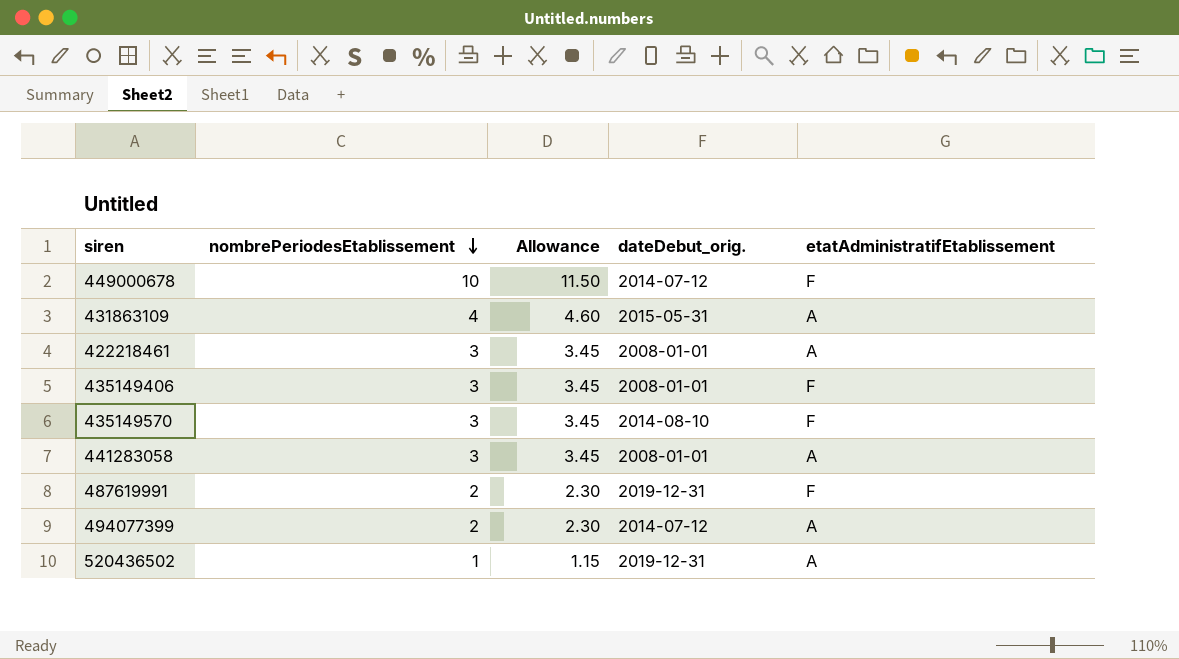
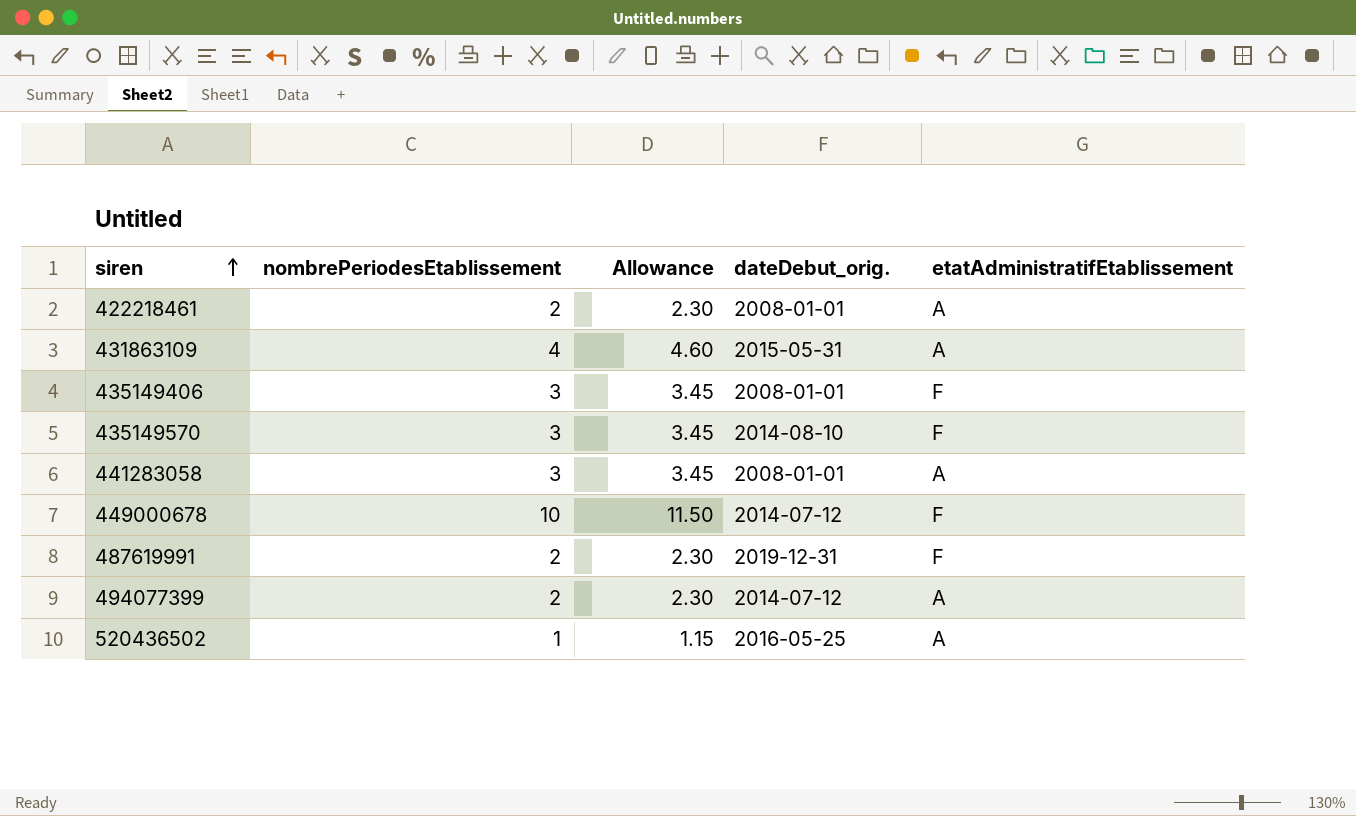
row order: nombrePeriodesEtablissement descending -> siren ascending
422218461 | nombrePeriodesEtablissement: 3 -> 2
422218461 | Allowance: 3.45 -> 2.30
520436502 | dateDebut_orig.: 2019-12-31 -> 2016-05-25

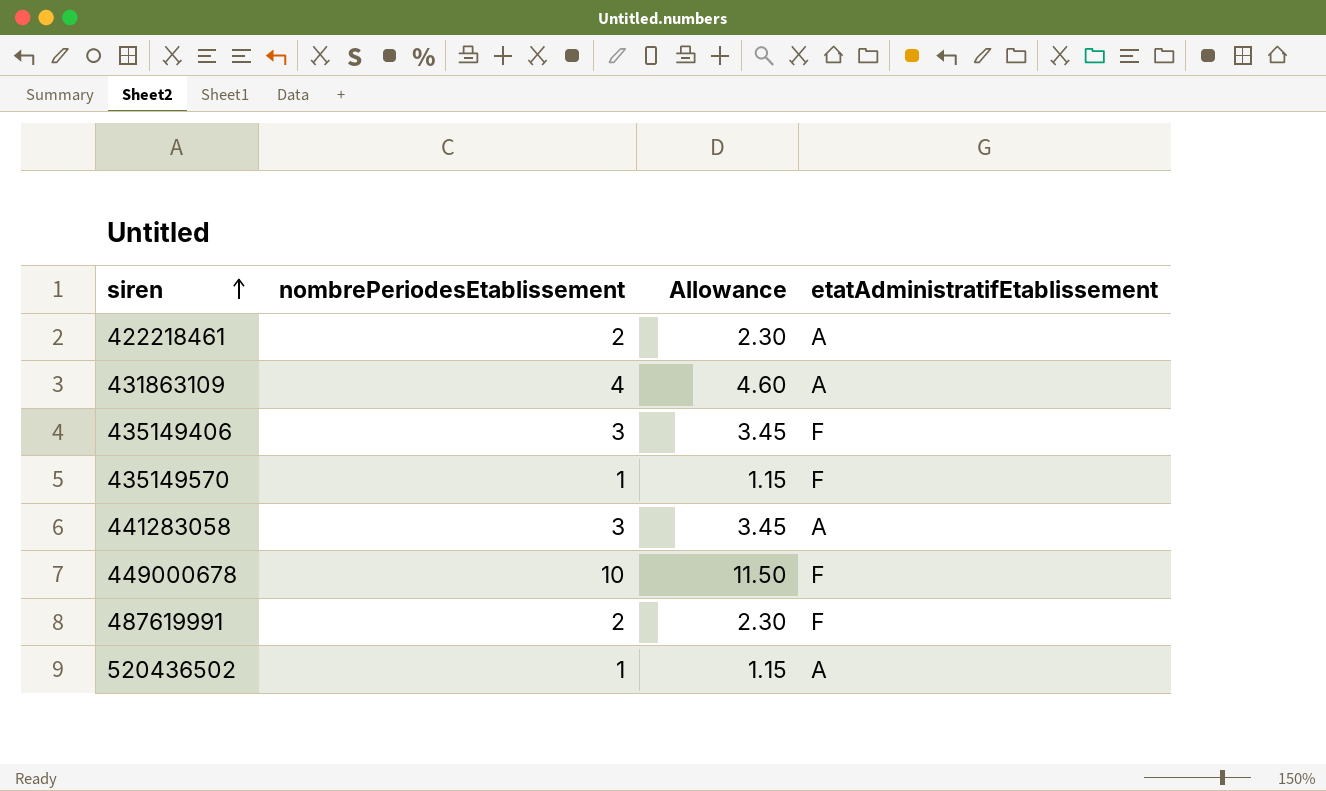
column dateDebut_orig. | position: 4 -> none
row 494077399: 2 | 2.30 | 2014-07-12 | A -> none
435149570 | nombrePeriodesEtablissement: 3 -> 1
435149570 | Allowance: 3.45 -> 1.15

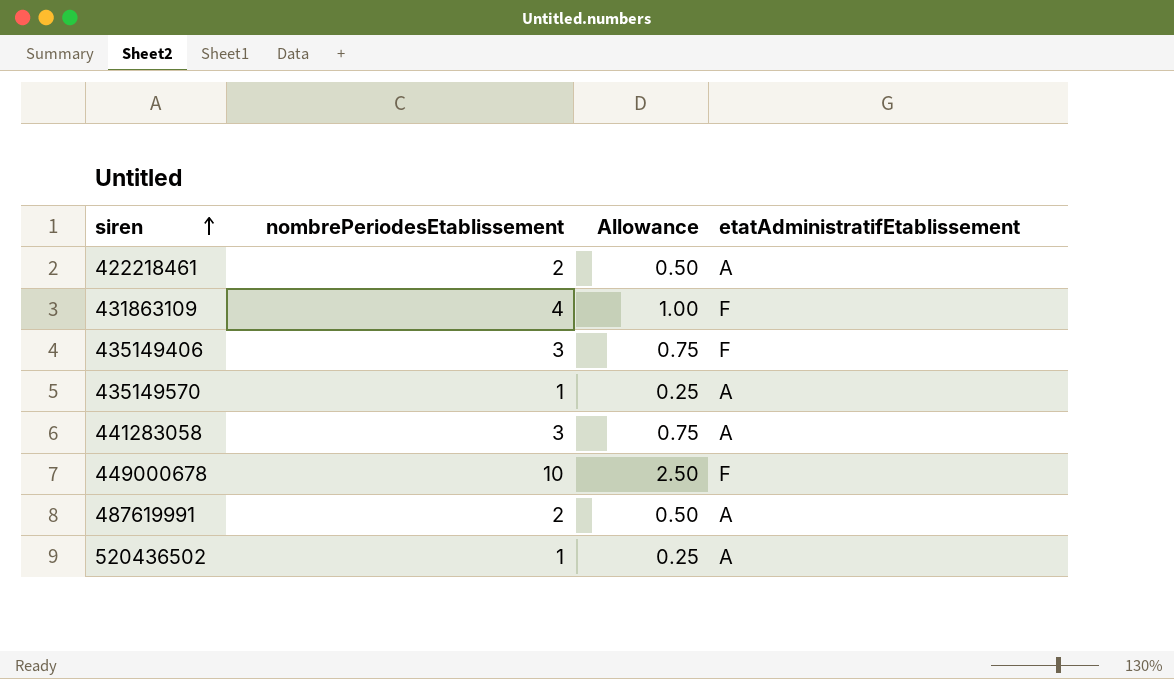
column Allowance | formula: [nombrePeriodesEtablissement] * 1.15 -> [nombrePeriodesEtablissement] * 0.25
431863109 | etatAdministratifEtablissement: A -> F
435149570 | etatAdministratifEtablissement: F -> A
487619991 | etatAdministratifEtablissement: F -> A

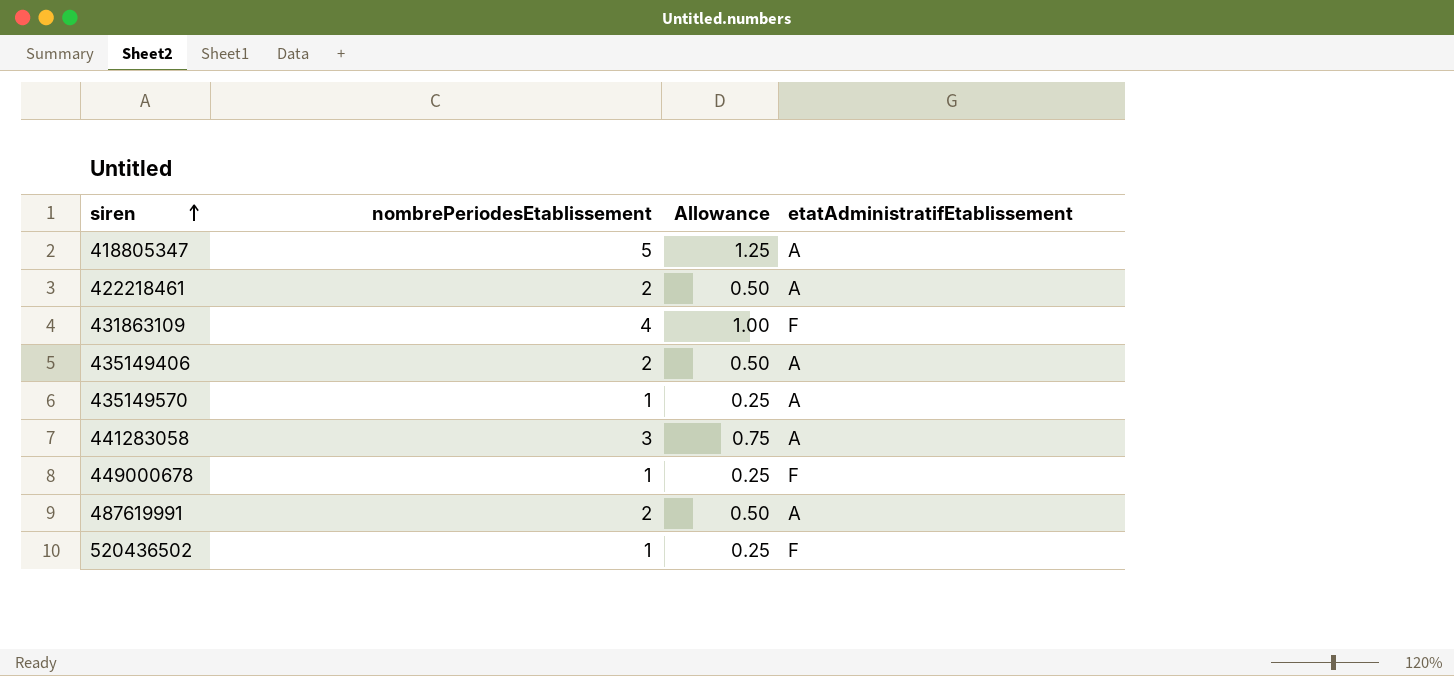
row 418805347: none -> 5 | 1.25 | A
435149406 | nombrePeriodesEtablissement: 3 -> 2
435149406 | Allowance: 0.75 -> 0.50
435149406 | etatAdministratifEtablissement: F -> A
449000678 | nombrePeriodesEtablissement: 10 -> 1
449000678 | Allowance: 2.50 -> 0.25
520436502 | etatAdministratifEtablissement: A -> F

